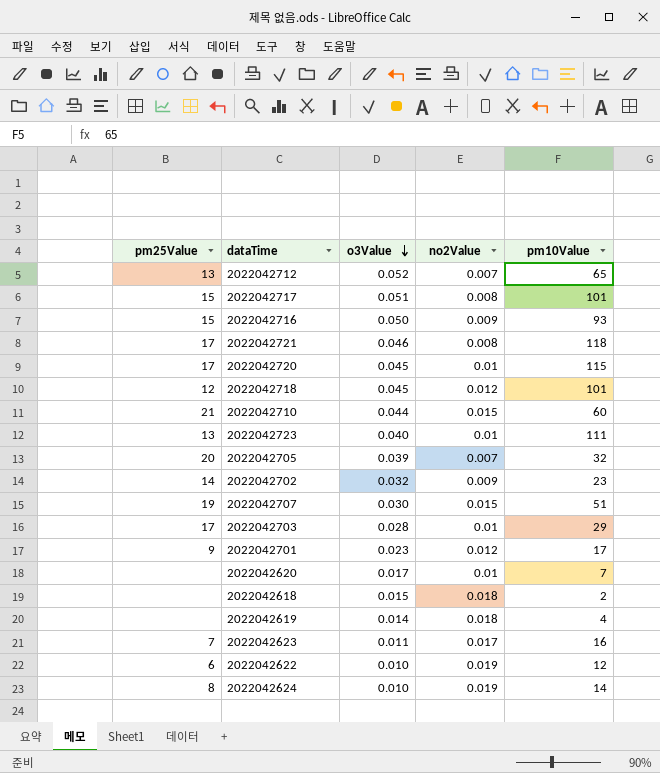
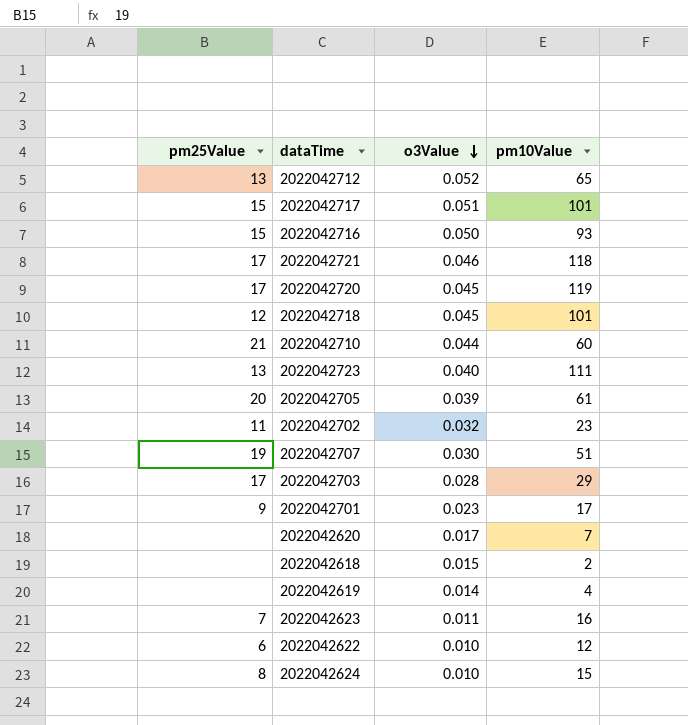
column no2Value | position: 4 -> none
2022042720 | pm10Value: 115 -> 119
2022042705 | pm10Value: 32 -> 61
2022042702 | pm25Value: 14 -> 11
2022042624 | pm10Value: 14 -> 15

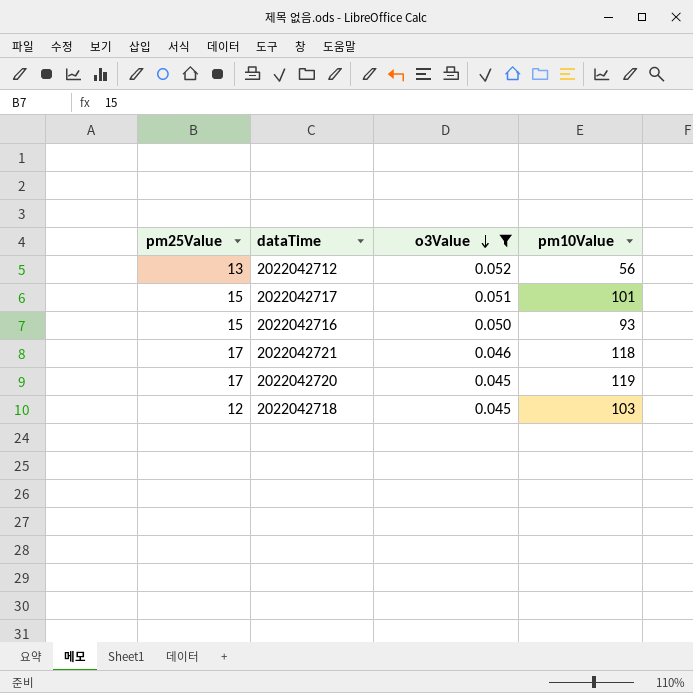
filter: none -> o3Value >= 0.045
2022042712 | pm10Value: 65 -> 56
2022042718 | pm10Value: 101 -> 103

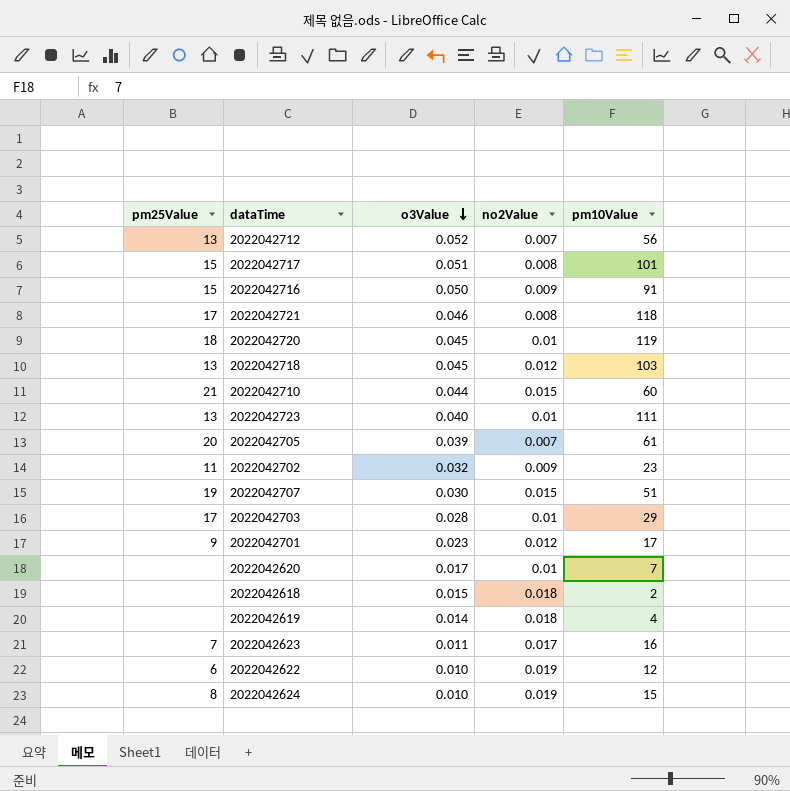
filter: o3Value >= 0.045 -> none
column no2Value | position: none -> 4
2022042716 | pm10Value: 93 -> 91
2022042720 | pm25Value: 17 -> 18
2022042718 | pm25Value: 12 -> 13

